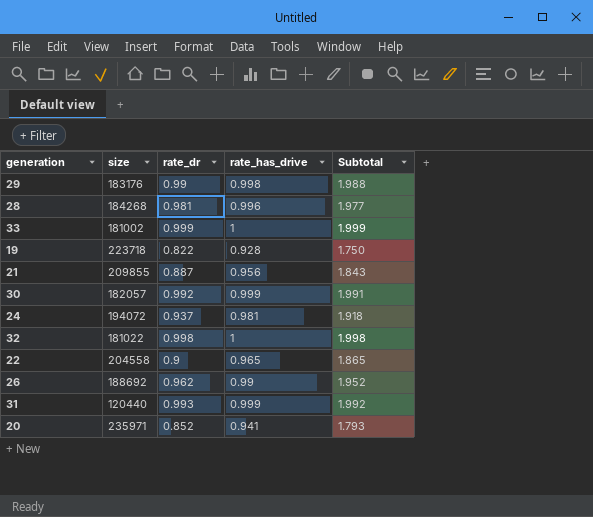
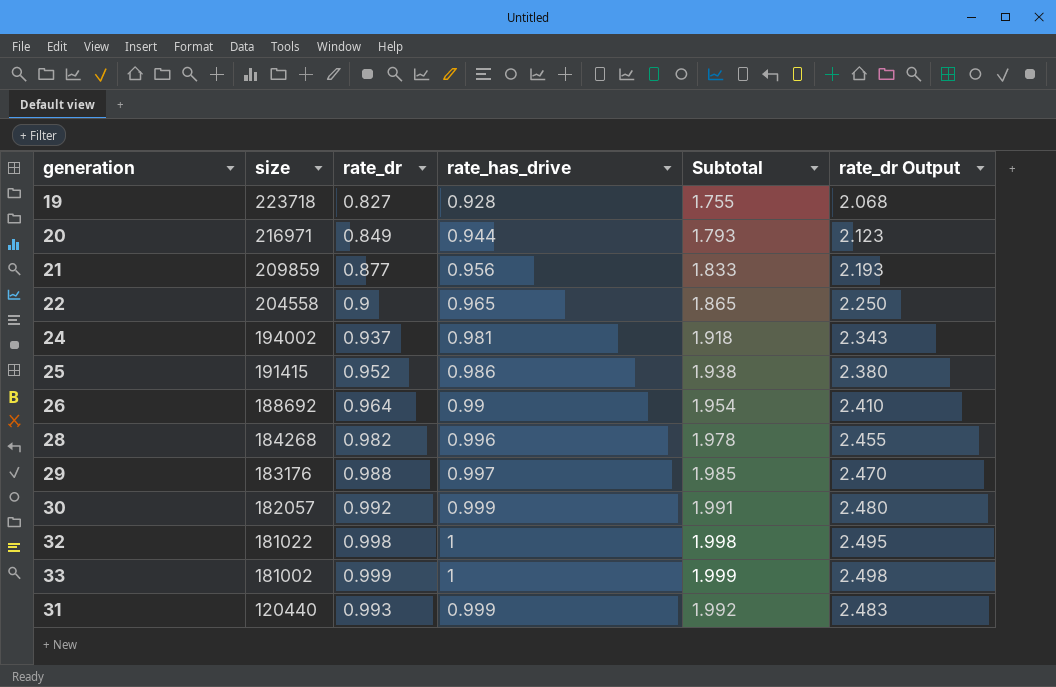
row order: none -> size descending
column rate_dr Output | formula: none -> [rate_dr] * 2.5
19 | rate_dr: 0.822 -> 0.827
19 | Subtotal: 1.750 -> 1.755
20 | size: 235971 -> 216971
20 | rate_dr: 0.852 -> 0.849
20 | rate_has_drive: 0.941 -> 0.944
21 | size: 209855 -> 209859
21 | rate_dr: 0.887 -> 0.877
21 | Subtotal: 1.843 -> 1.833
24 | size: 194072 -> 194002
row 25: none -> 191415 | 0.952 | 0.986 | 1.938 | 2.380
26 | rate_dr: 0.962 -> 0.964
26 | Subtotal: 1.952 -> 1.954
28 | rate_dr: 0.981 -> 0.982
28 | Subtotal: 1.977 -> 1.978
29 | rate_dr: 0.99 -> 0.988
29 | rate_has_drive: 0.998 -> 0.997
29 | Subtotal: 1.988 -> 1.985

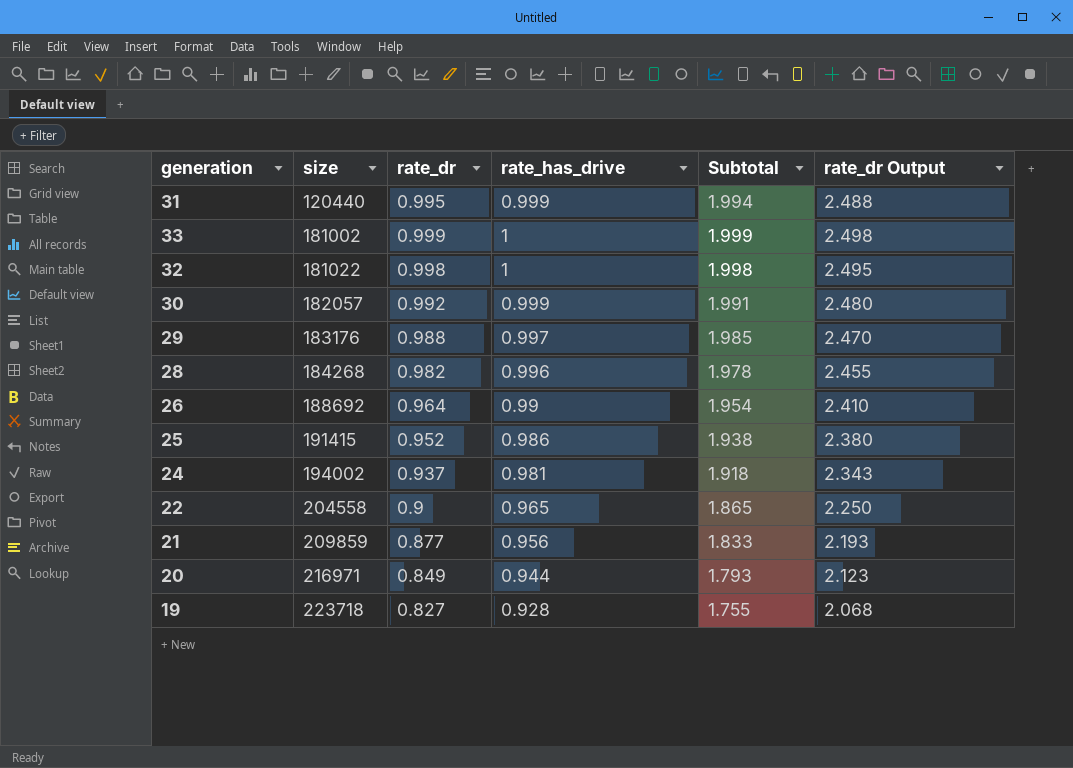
row order: size descending -> size ascending
31 | rate_dr: 0.993 -> 0.995
31 | Subtotal: 1.992 -> 1.994
31 | rate_dr Output: 2.483 -> 2.488

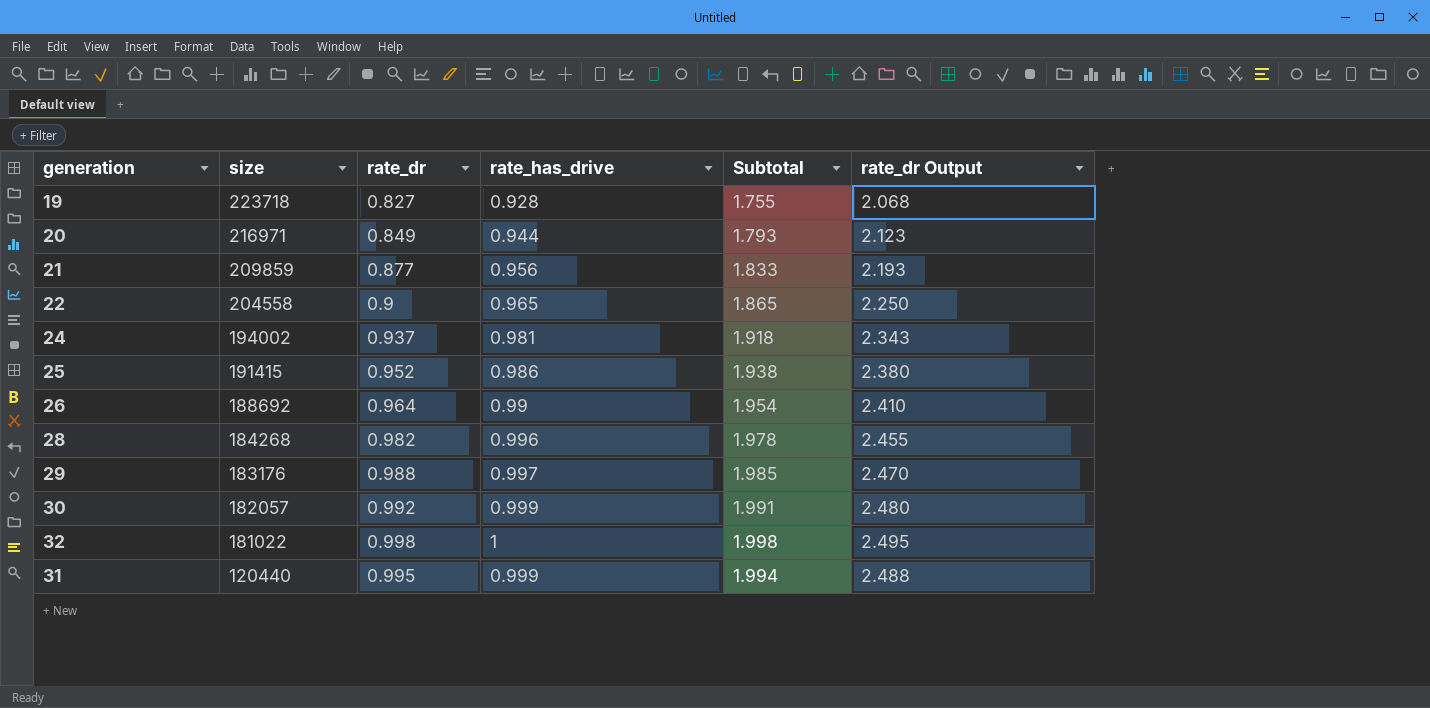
row order: size ascending -> size descending
row 33: 181002 | 0.999 | 1 | 1.999 | 2.498 -> none

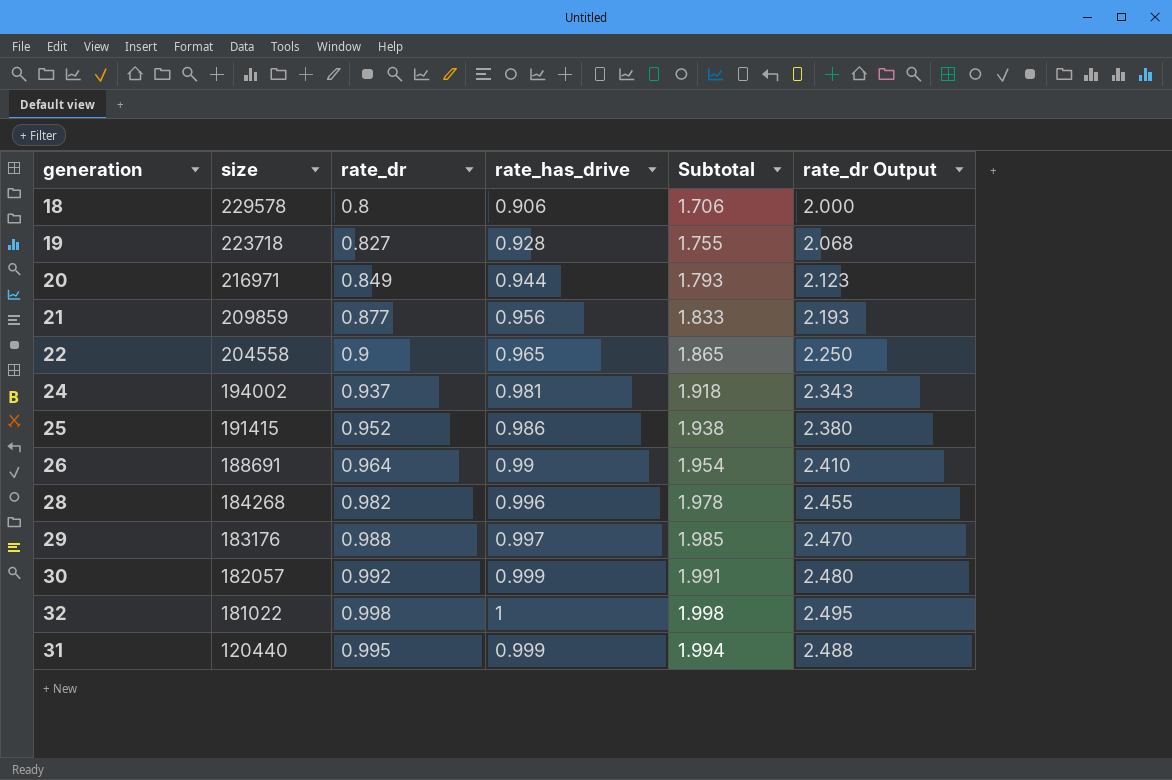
row 18: none -> 229578 | 0.8 | 0.906 | 1.706 | 2.000
26 | size: 188692 -> 188691

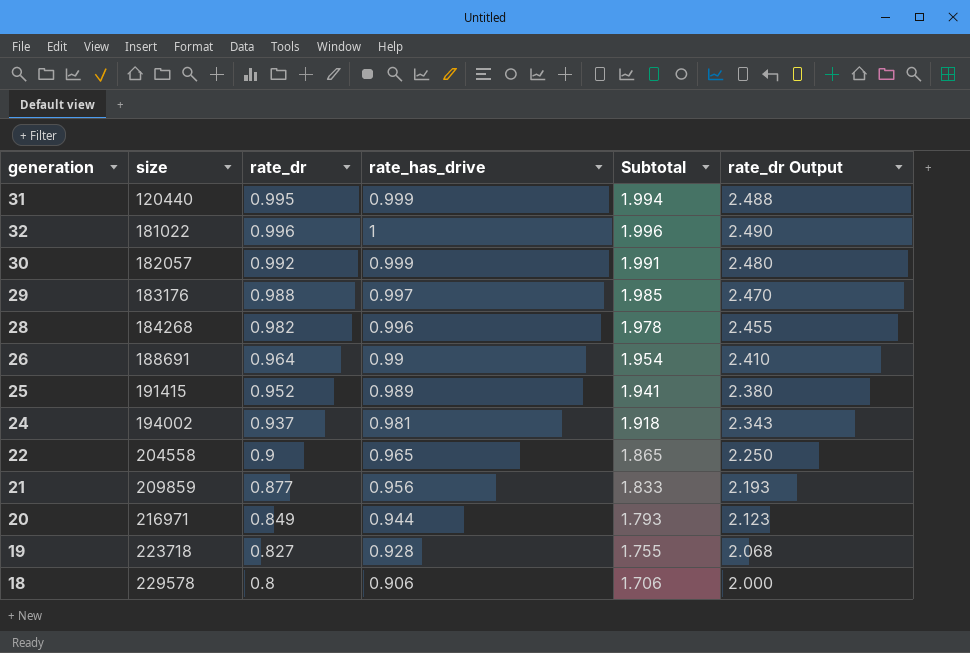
row order: size descending -> size ascending
32 | rate_dr: 0.998 -> 0.996
32 | Subtotal: 1.998 -> 1.996
32 | rate_dr Output: 2.495 -> 2.490
25 | rate_has_drive: 0.986 -> 0.989
25 | Subtotal: 1.938 -> 1.941

